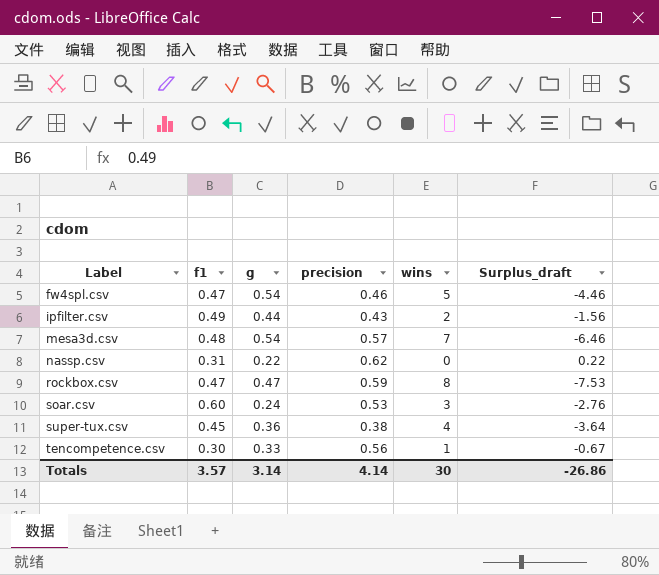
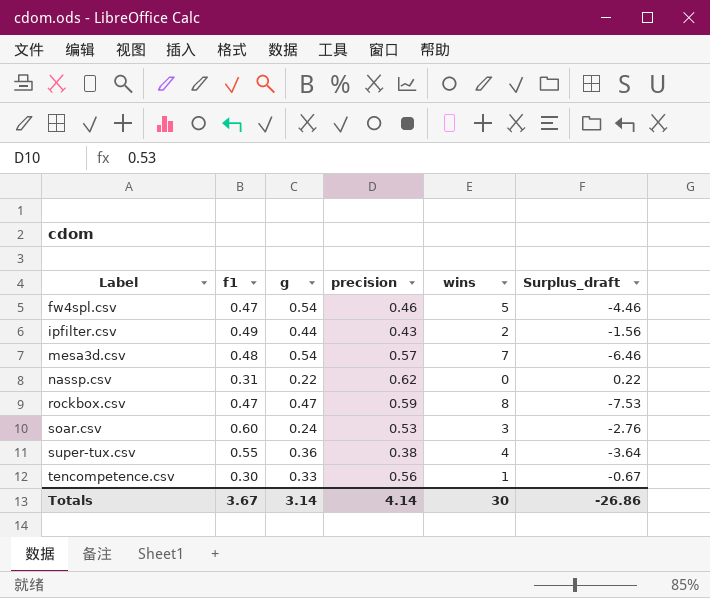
super-tux.csv | f1: 0.45 -> 0.55
Totals | f1: 3.57 -> 3.67

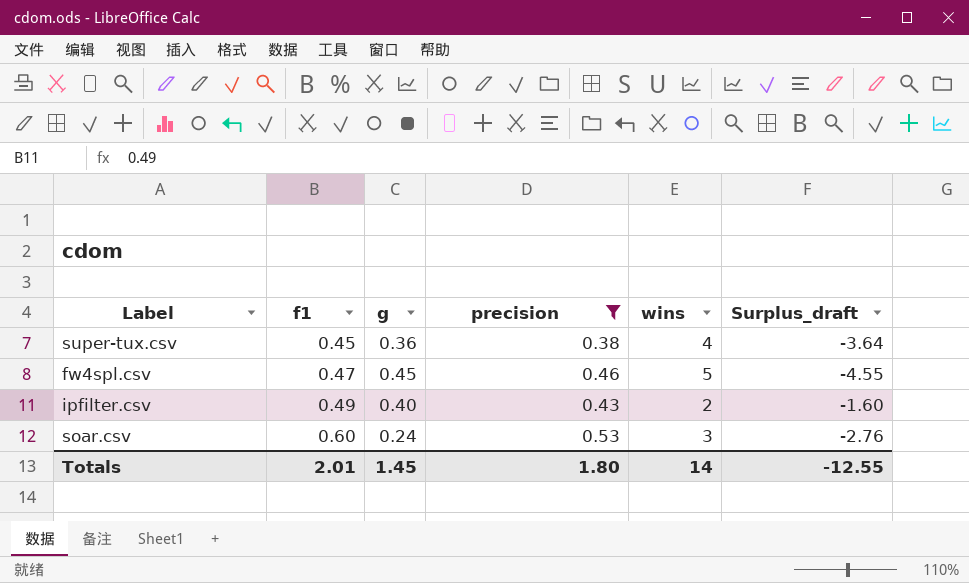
filter: none -> precision <= 0.53
row order: Label ascending -> f1 ascending
super-tux.csv | f1: 0.55 -> 0.45
fw4spl.csv | g: 0.54 -> 0.45
fw4spl.csv | Surplus_draft: -4.46 -> -4.55
ipfilter.csv | g: 0.44 -> 0.40
ipfilter.csv | Surplus_draft: -1.56 -> -1.60
Totals | f1: 3.67 -> 2.01
Totals | g: 3.14 -> 1.45
Totals | precision: 4.14 -> 1.80
Totals | wins: 30 -> 14
Totals | Surplus_draft: -26.86 -> -12.55

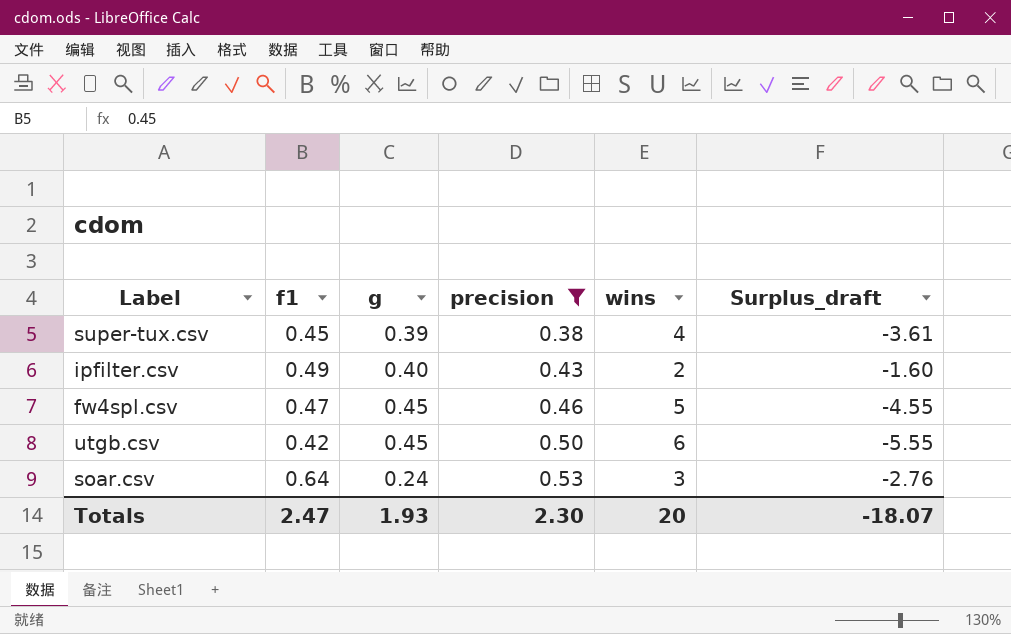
row order: f1 ascending -> precision ascending
super-tux.csv | g: 0.36 -> 0.39
super-tux.csv | Surplus_draft: -3.64 -> -3.61
row utgb.csv: none -> 0.42 | 0.45 | 0.50 | 6 | -5.55
soar.csv | f1: 0.60 -> 0.64
Totals | f1: 2.01 -> 2.47
Totals | g: 1.45 -> 1.93
Totals | precision: 1.80 -> 2.30
Totals | wins: 14 -> 20
Totals | Surplus_draft: -12.55 -> -18.07

